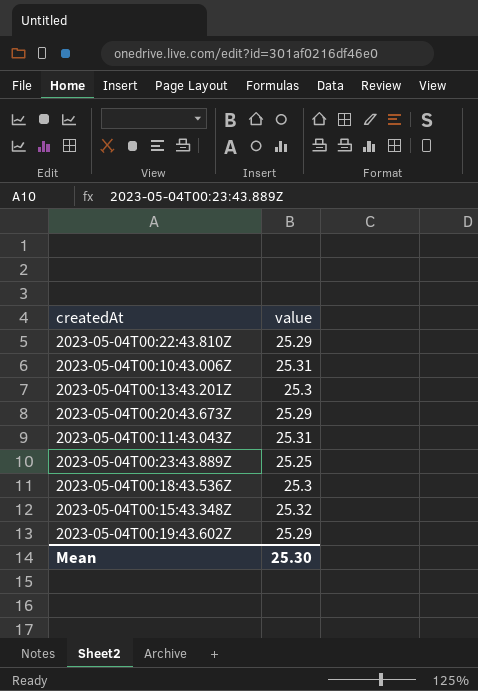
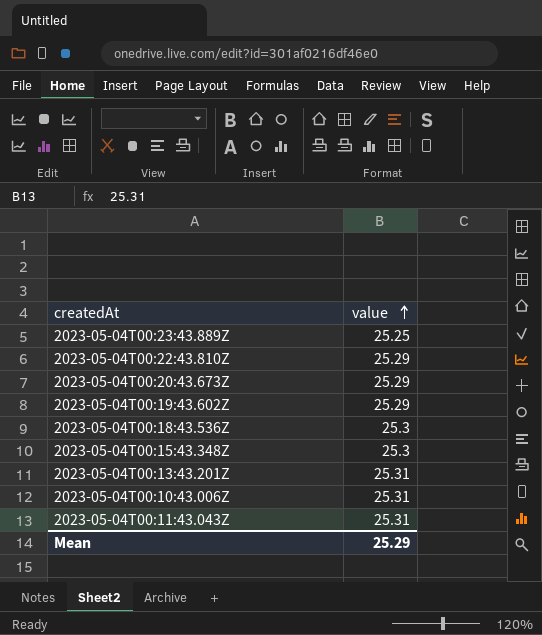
row order: none -> value ascending
2023-05-04T00:15:43.348Z | value: 25.32 -> 25.3
2023-05-04T00:13:43.201Z | value: 25.3 -> 25.31
Mean | value: 25.30 -> 25.29

